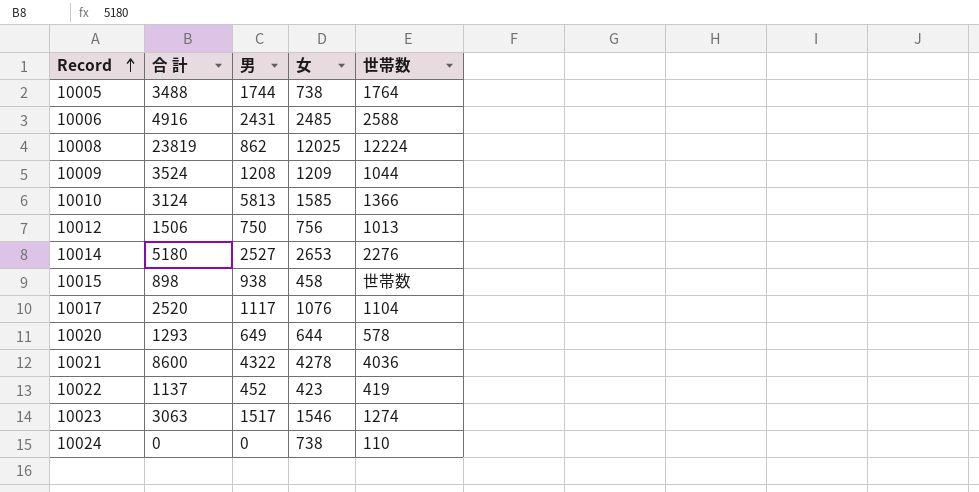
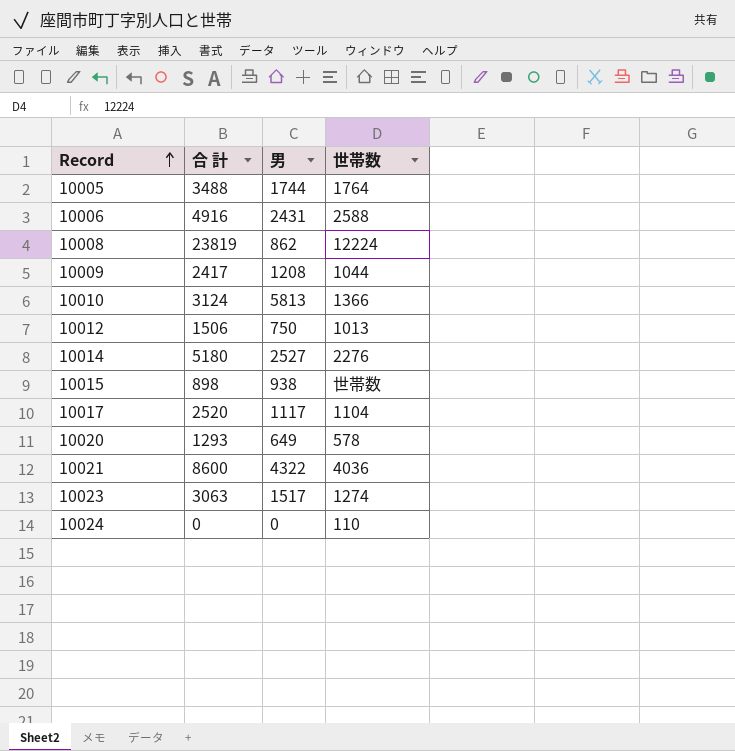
column 女 | position: 4 -> none
row 10022: 1137 | 452 | 423 | 419 -> none
10009 | 合 計: 3524 -> 2417

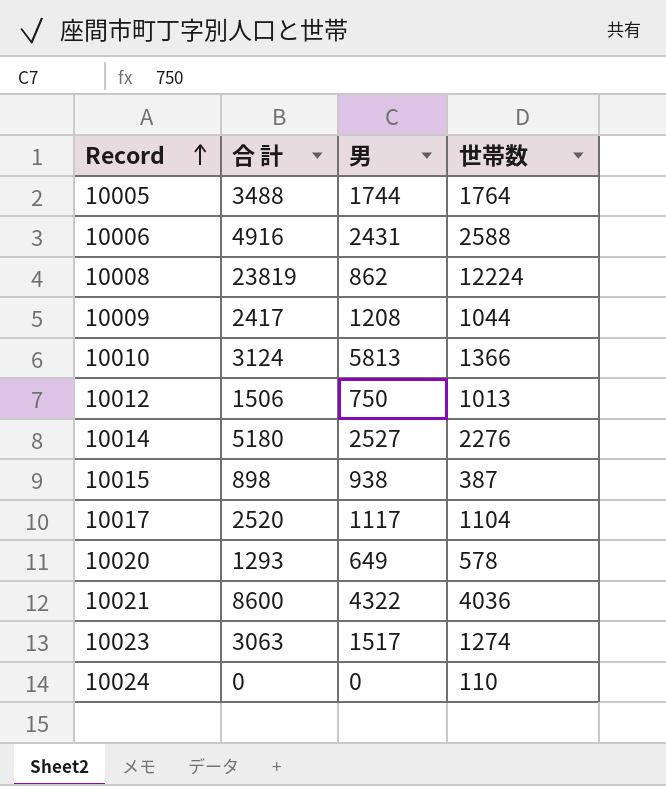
10015 | 世帯数: 世帯数 -> 387

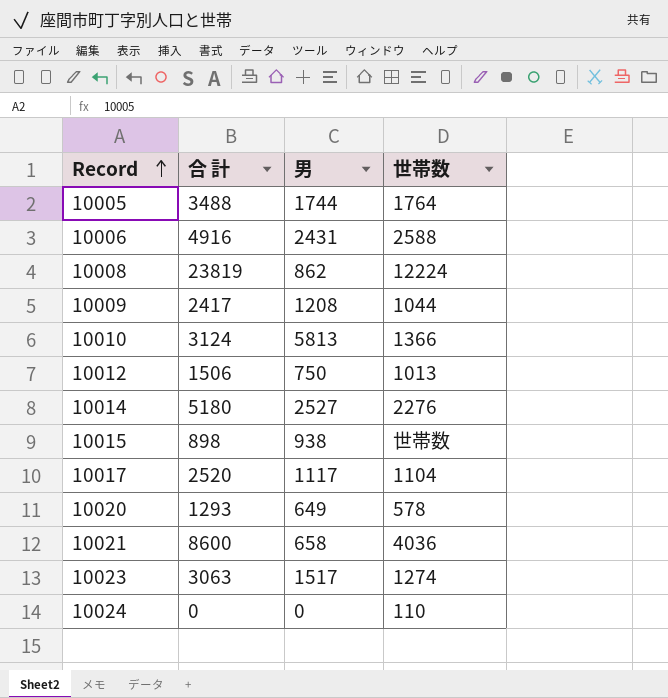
10015 | 世帯数: 387 -> 世帯数
10021 | 男: 4322 -> 658

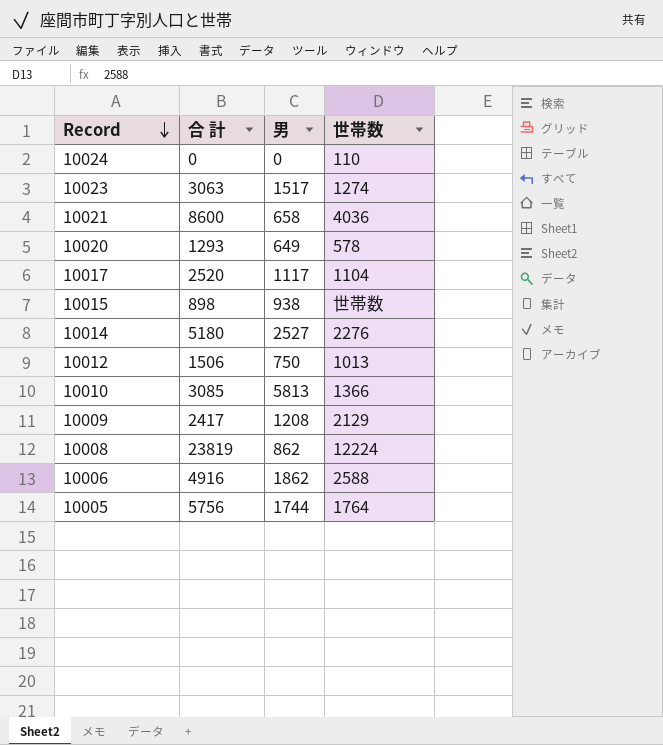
row order: Record ascending -> Record descending
10010 | 合 計: 3124 -> 3085
10009 | 世帯数: 1044 -> 2129
10006 | 男: 2431 -> 1862
10005 | 合 計: 3488 -> 5756

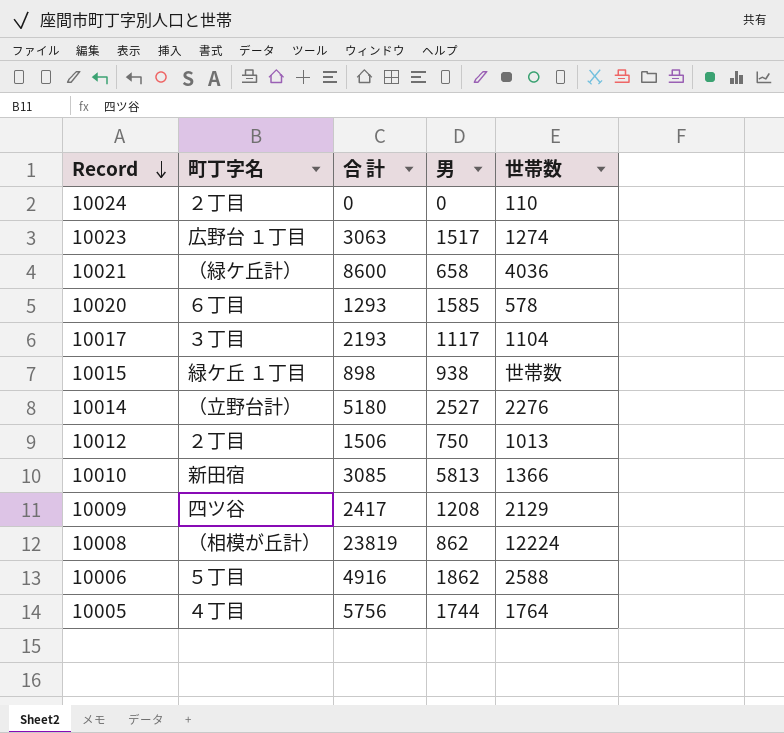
column 町丁字名 | position: none -> 2
10020 | 男: 649 -> 1585
10017 | 合 計: 2520 -> 2193

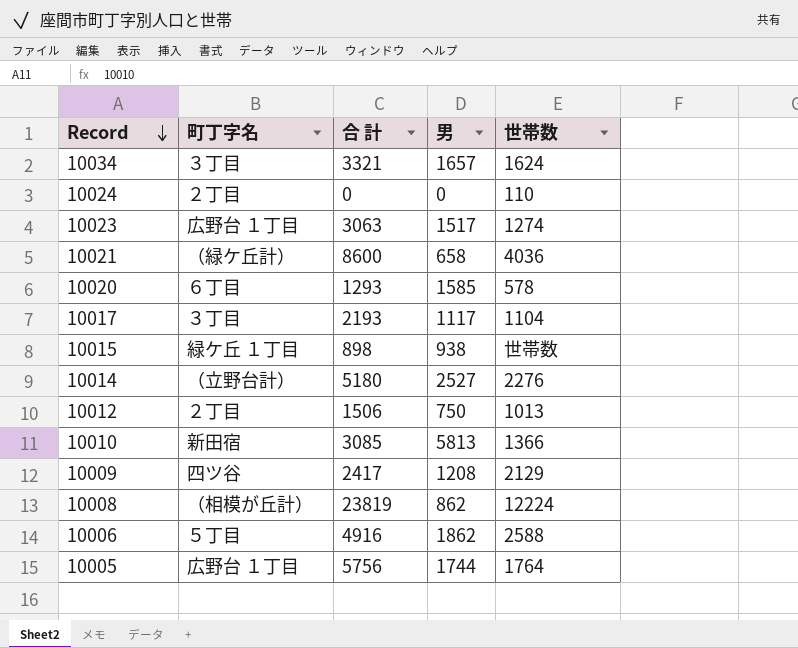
row 10034: none -> ３丁目 | 3321 | 1657 | 1624
10005 | 町丁字名: ４丁目 -> 広野台 １丁目

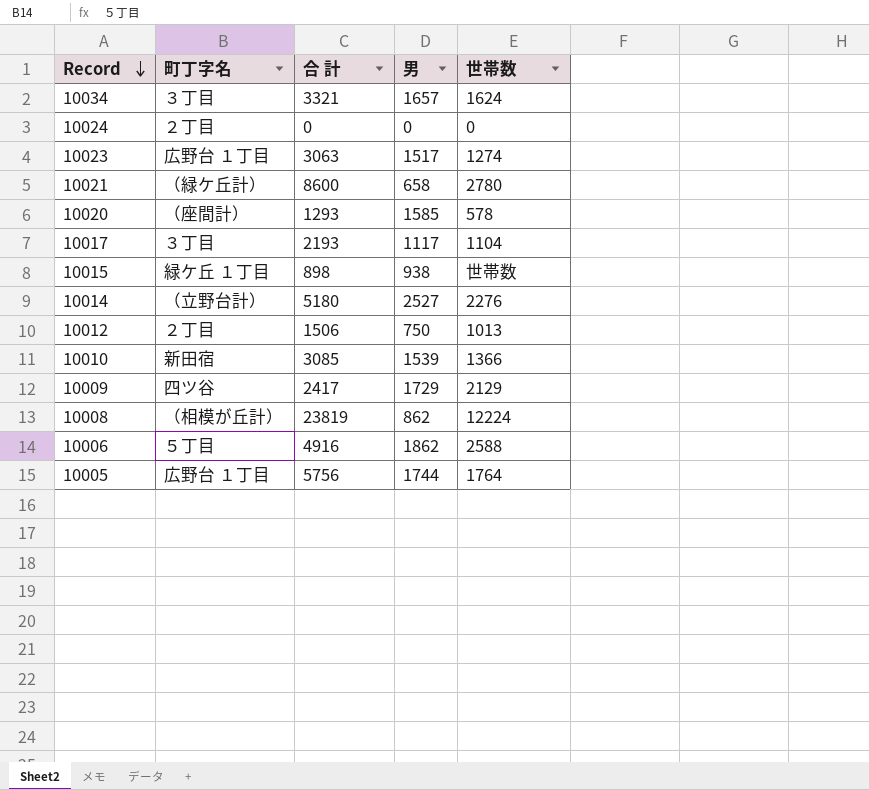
10024 | 世帯数: 110 -> 0
10021 | 世帯数: 4036 -> 2780
10020 | 町丁字名: ６丁目 -> （座間計）
10010 | 男: 5813 -> 1539
10009 | 男: 1208 -> 1729

